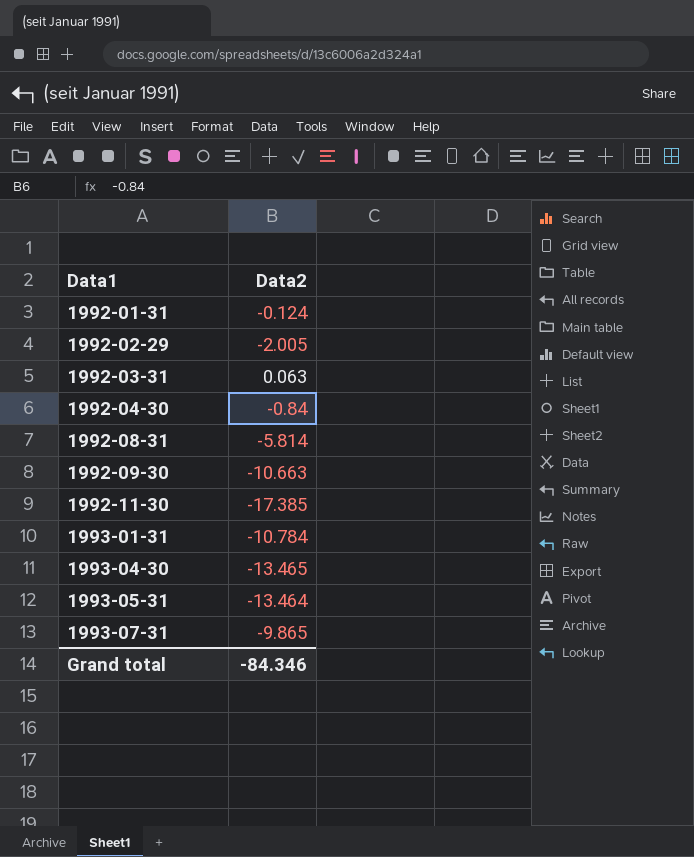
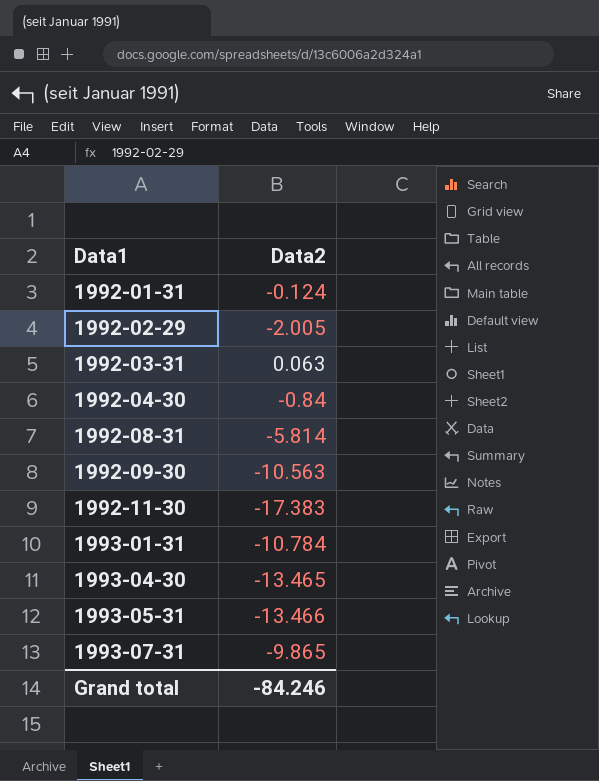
1992-09-30 | Data2: -10.663 -> -10.563
1992-11-30 | Data2: -17.385 -> -17.383
1993-05-31 | Data2: -13.464 -> -13.466
Grand total | Data2: -84.346 -> -84.246

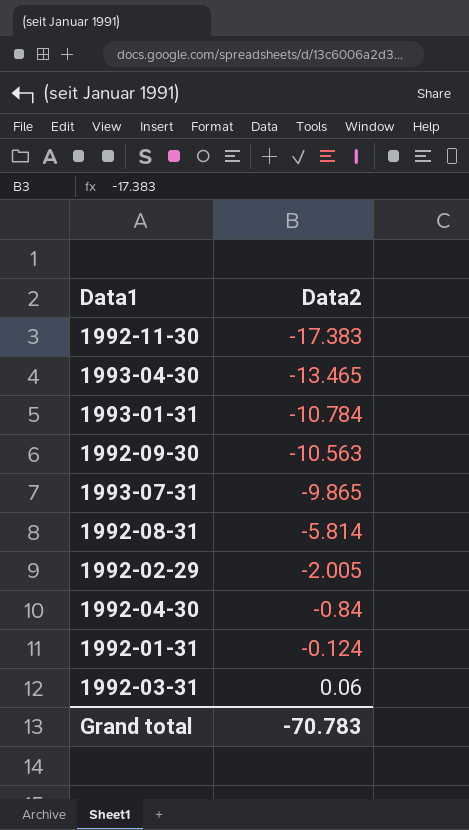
row order: Data1 ascending -> Data2 ascending
row 1993-05-31: -13.466 -> none
1992-03-31 | Data2: 0.063 -> 0.06
Grand total | Data2: -84.246 -> -70.783

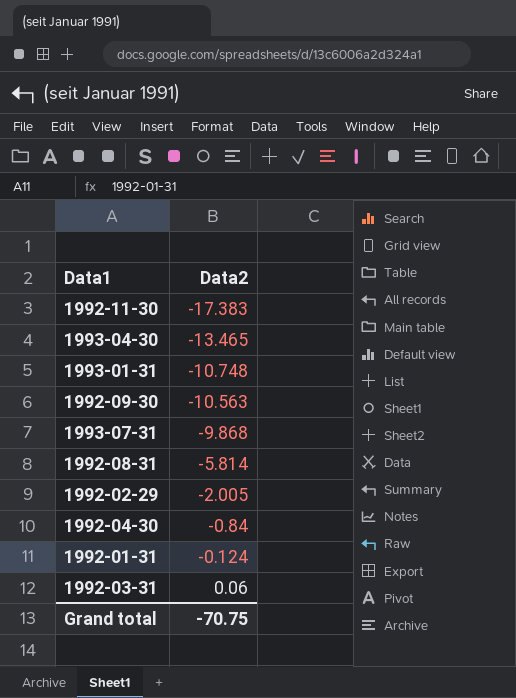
1993-01-31 | Data2: -10.784 -> -10.748
1993-07-31 | Data2: -9.865 -> -9.868
Grand total | Data2: -70.783 -> -70.75

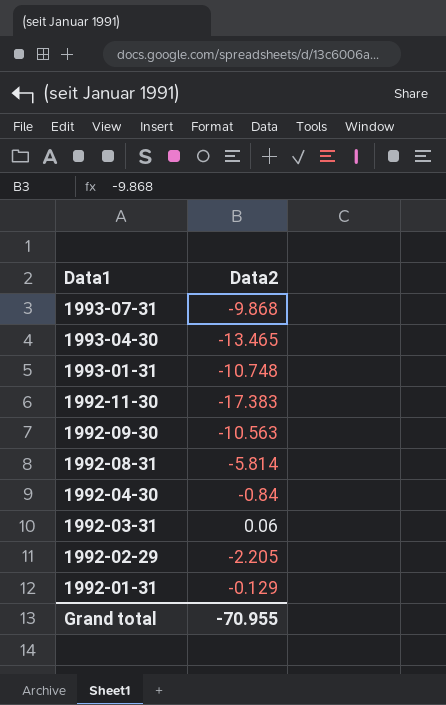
row order: Data2 ascending -> Data1 descending
1992-02-29 | Data2: -2.005 -> -2.205
1992-01-31 | Data2: -0.124 -> -0.129
Grand total | Data2: -70.75 -> -70.955

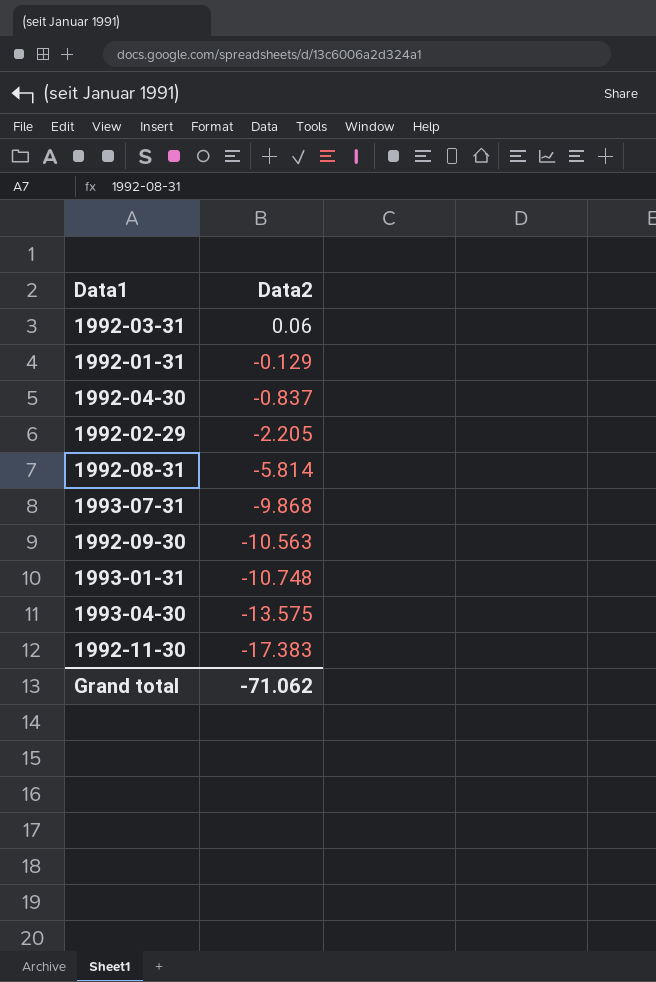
row order: Data1 descending -> Data2 descending
1992-04-30 | Data2: -0.84 -> -0.837
1993-04-30 | Data2: -13.465 -> -13.575
Grand total | Data2: -70.955 -> -71.062

